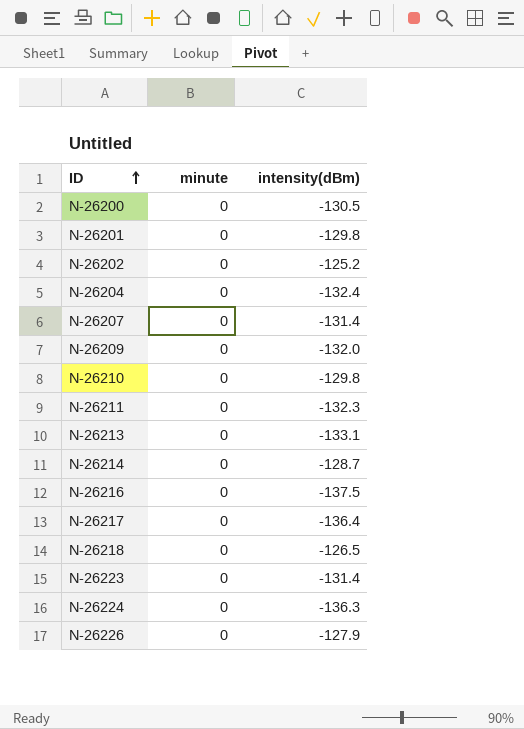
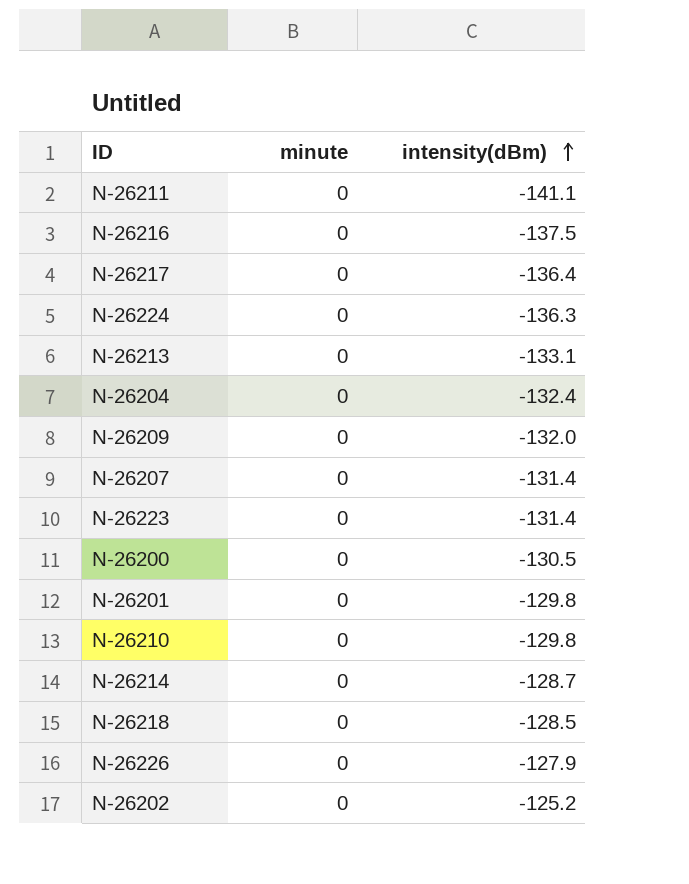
row order: ID ascending -> intensity(dBm) ascending
N-26211 | intensity(dBm): -132.3 -> -141.1
N-26218 | intensity(dBm): -126.5 -> -128.5

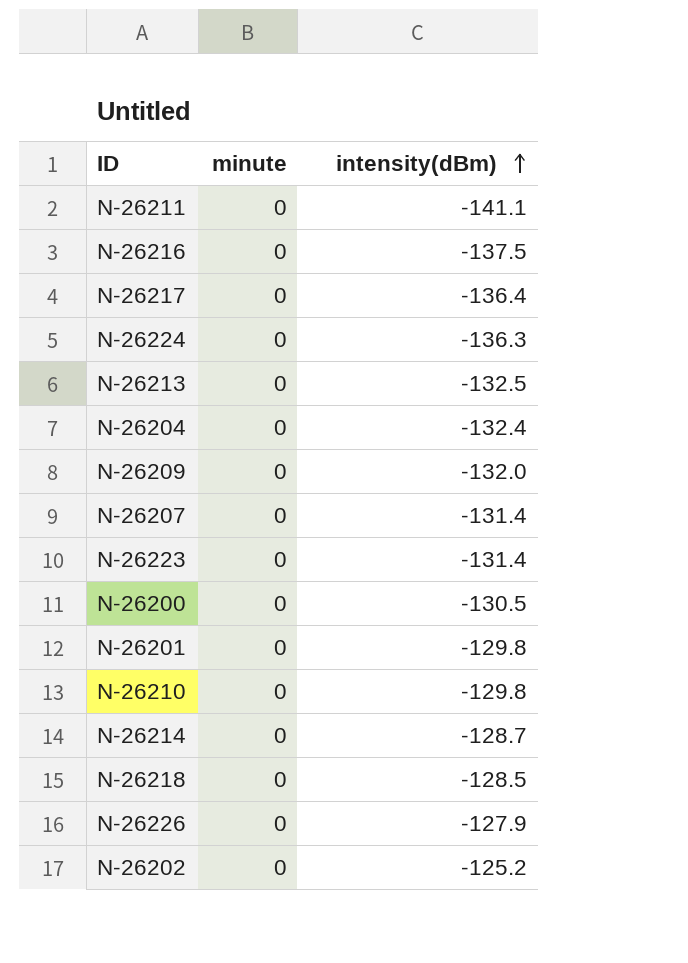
N-26213 | intensity(dBm): -133.1 -> -132.5

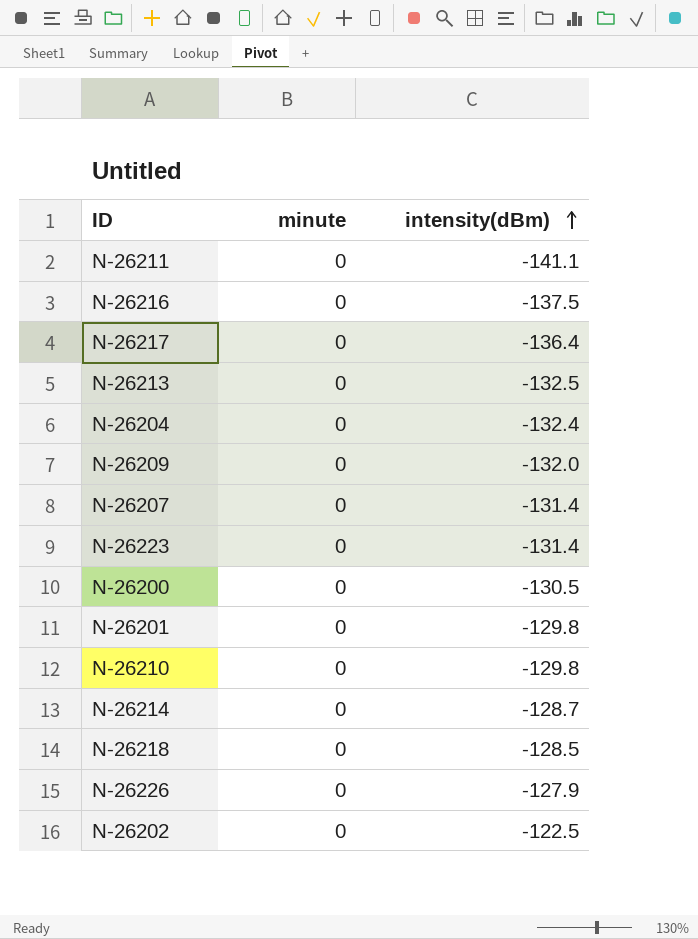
row N-26224: 0 | -136.3 -> none
N-26202 | intensity(dBm): -125.2 -> -122.5

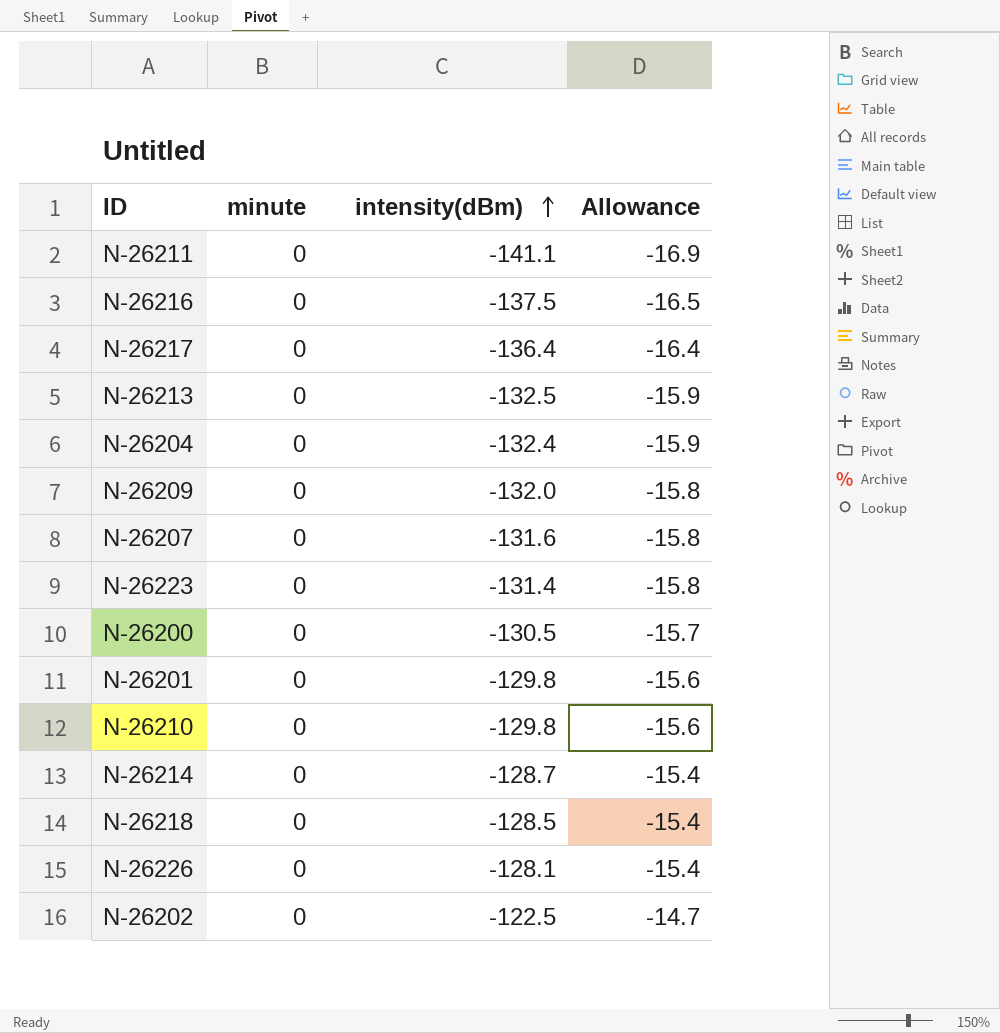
column Allowance | formula: none -> [intensity(dBm)] * 0.12
N-26207 | intensity(dBm): -131.4 -> -131.6
N-26226 | intensity(dBm): -127.9 -> -128.1

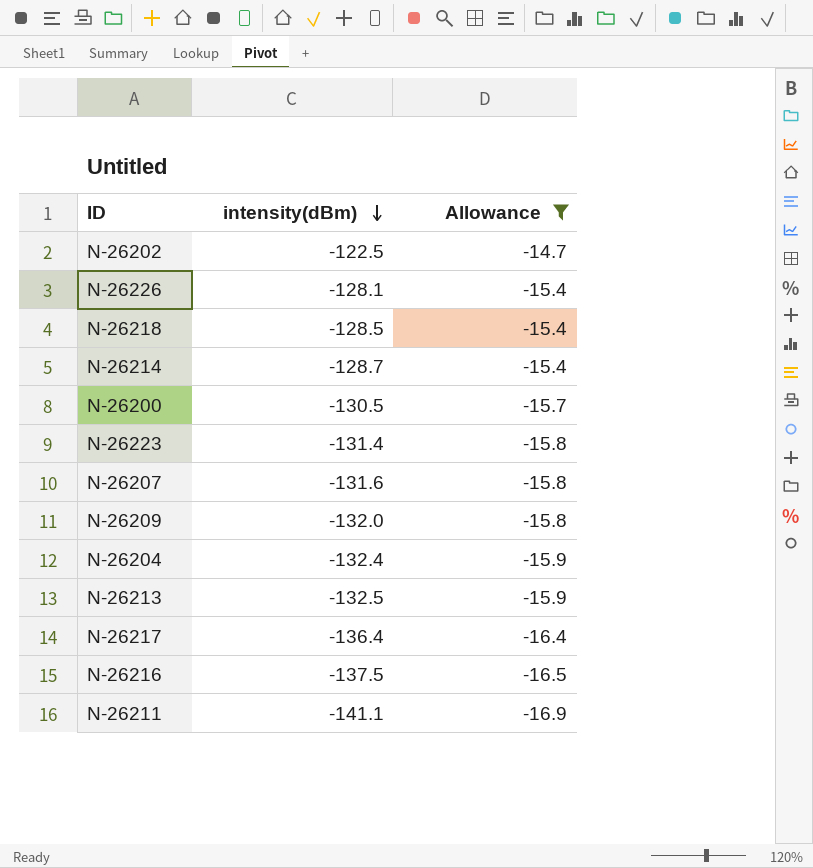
filter: none -> Allowance != -15.6
row order: intensity(dBm) ascending -> intensity(dBm) descending
column minute | position: 2 -> none

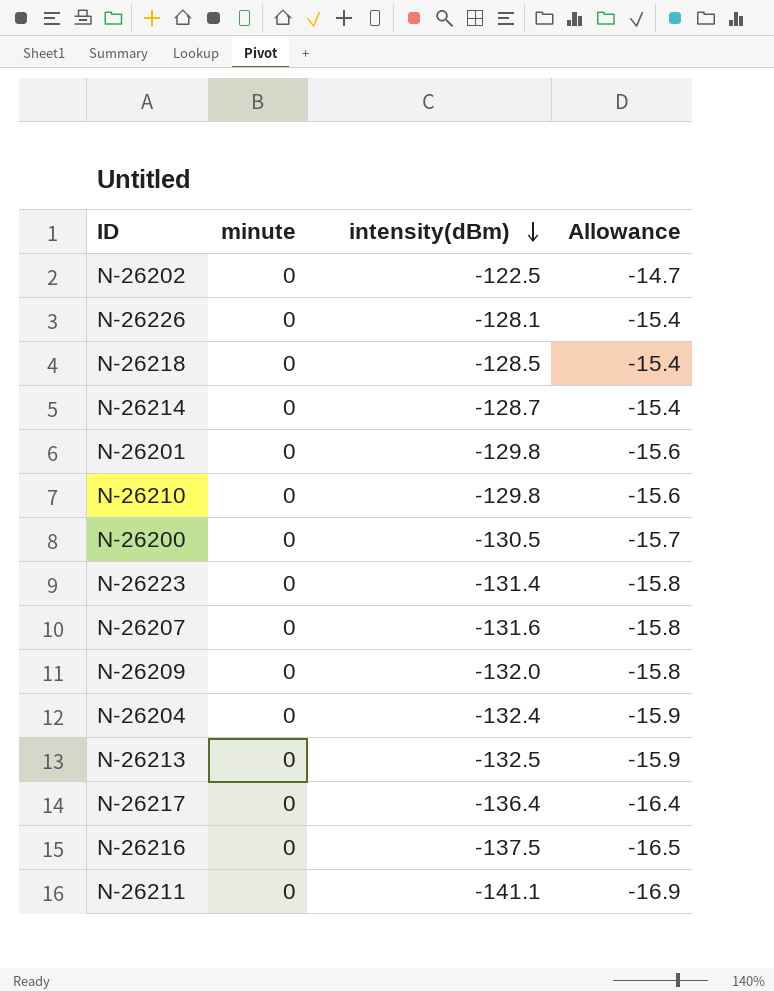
filter: Allowance != -15.6 -> none
column minute | position: none -> 2

